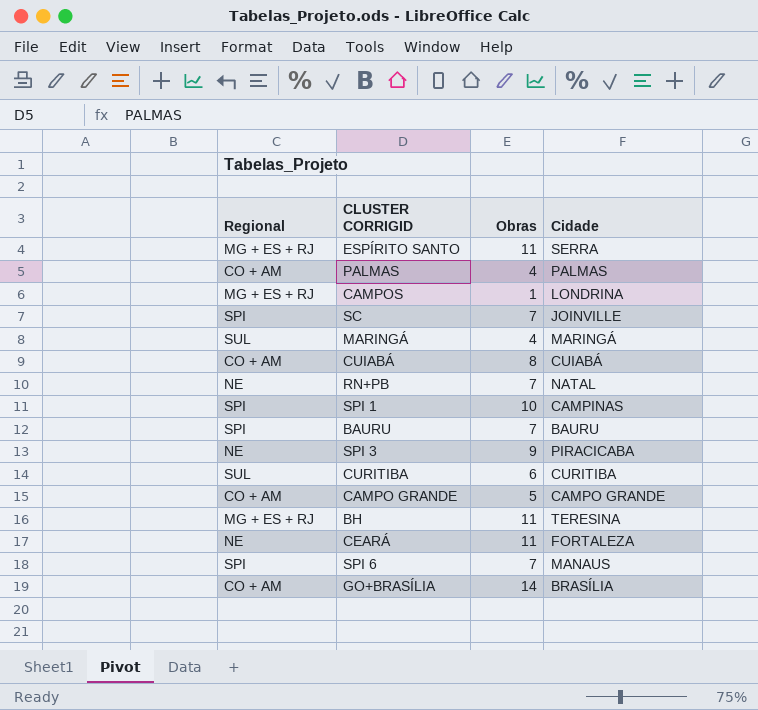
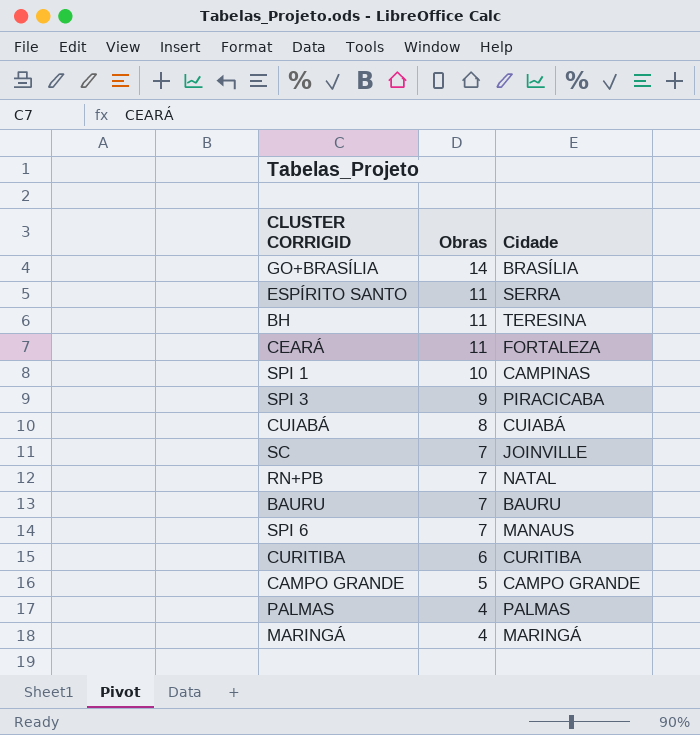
row order: none -> Obras descending
column Regional | position: 1 -> none
row CAMPOS: MG + ES + RJ | 1 | LONDRINA -> none

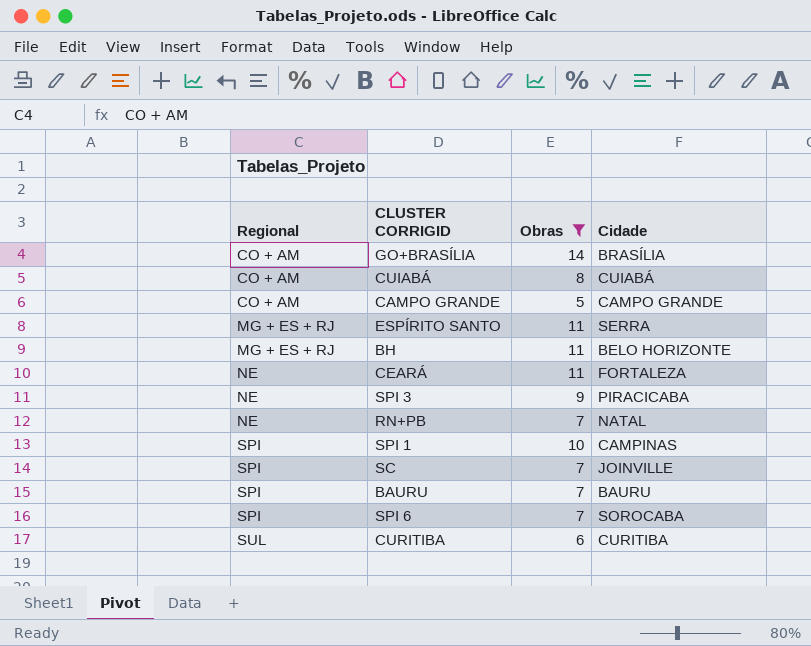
filter: none -> Obras != 4
row order: Obras descending -> Regional ascending
column Regional | position: none -> 1
BH | Cidade: TERESINA -> BELO HORIZONTE
SPI 6 | Cidade: MANAUS -> SOROCABA

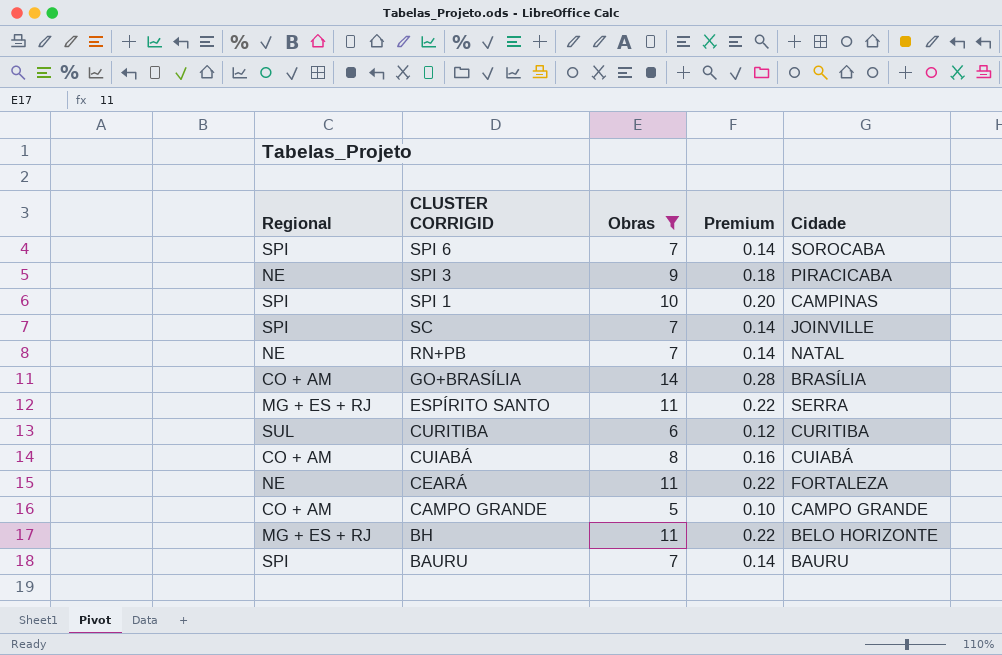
row order: Regional ascending -> CLUSTER CORRIGID descending
column Premium | formula: none -> [Obras] * 0.02

